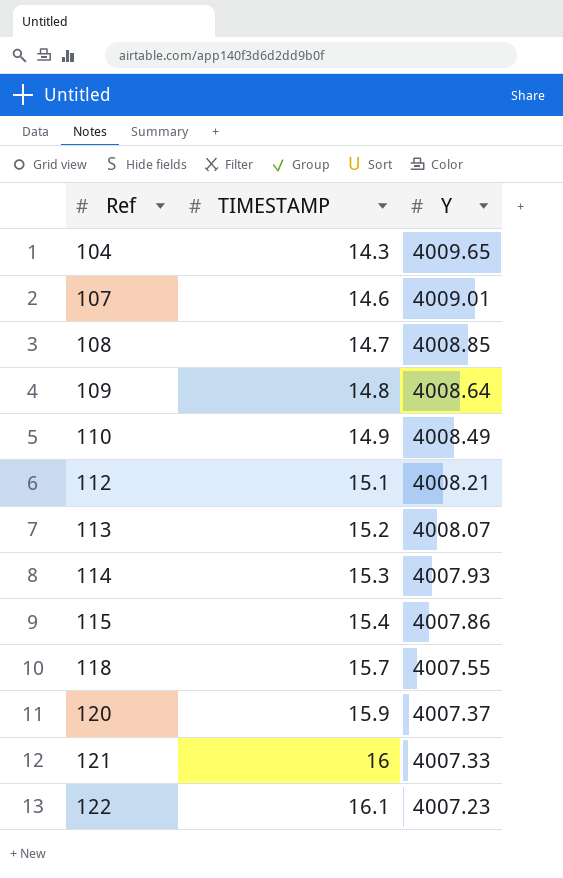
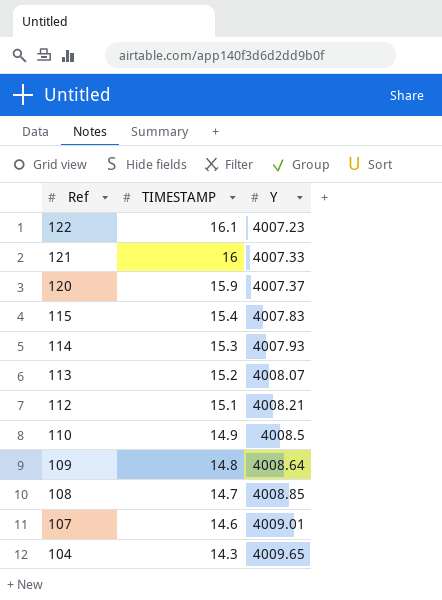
row order: Ref ascending -> Ref descending
row 118: 15.7 | 4007.55 -> none
115 | Y: 4007.86 -> 4007.83
110 | Y: 4008.49 -> 4008.5

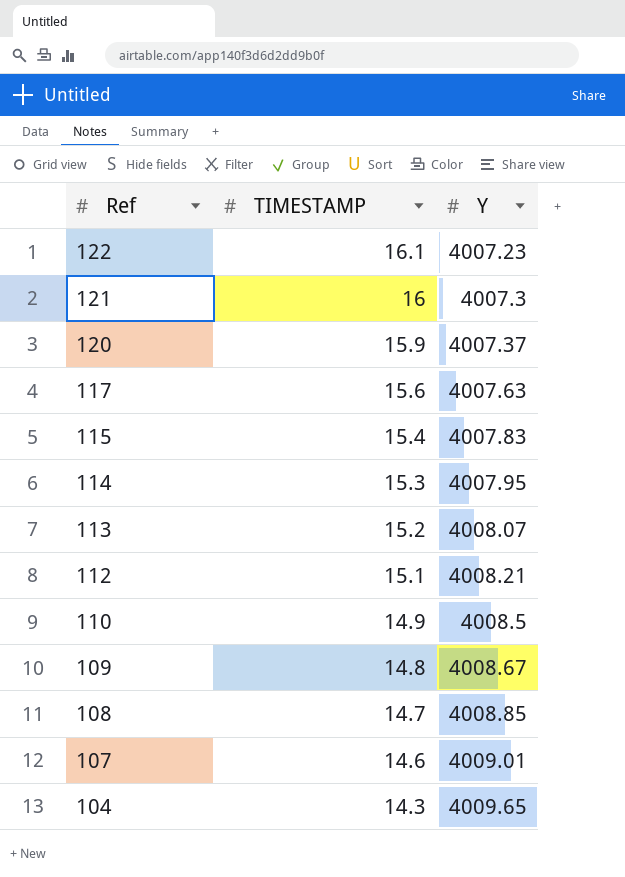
121 | Y: 4007.33 -> 4007.3
row 117: none -> 15.6 | 4007.63
114 | Y: 4007.93 -> 4007.95
109 | Y: 4008.64 -> 4008.67

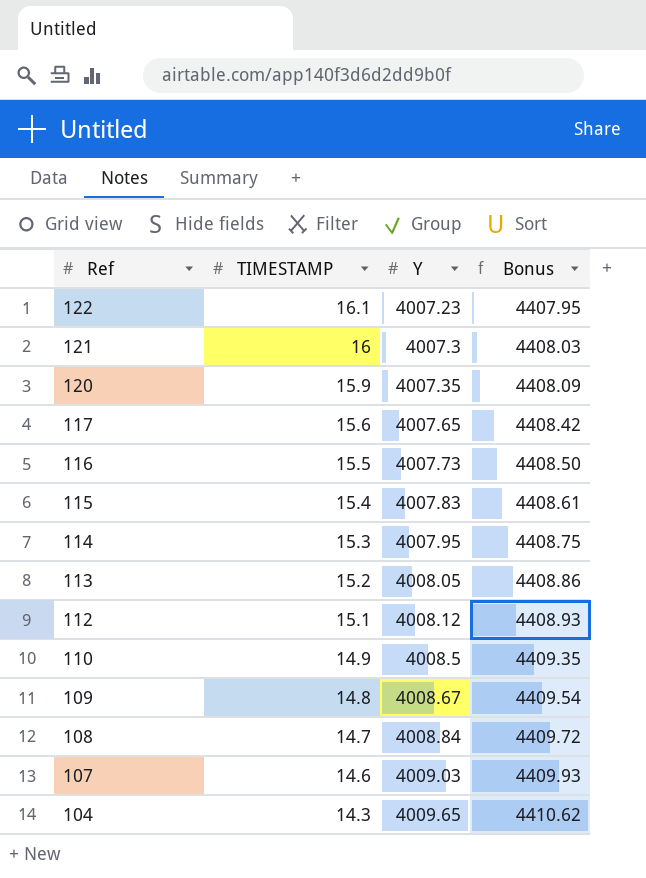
column Bonus | formula: none -> [Y] * 1.1
120 | Y: 4007.37 -> 4007.35
117 | Y: 4007.63 -> 4007.65
row 116: none -> 15.5 | 4007.73 | 4408.50
113 | Y: 4008.07 -> 4008.05
112 | Y: 4008.21 -> 4008.12
108 | Y: 4008.85 -> 4008.84
107 | Y: 4009.01 -> 4009.03

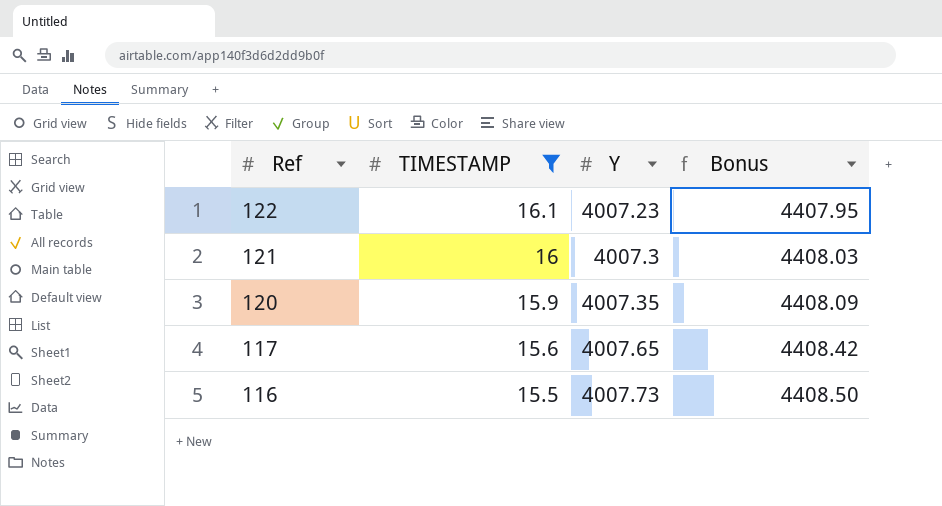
filter: none -> TIMESTAMP >= 15.5

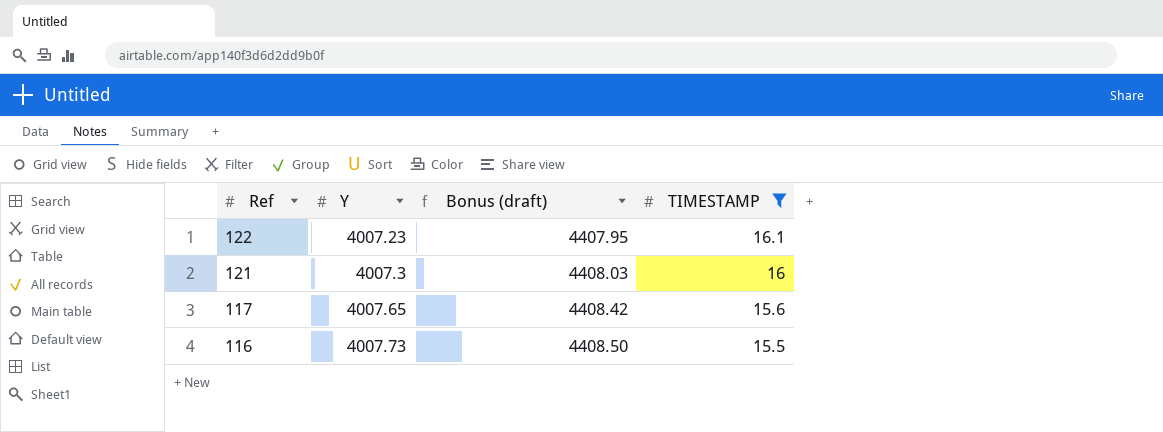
column name: Bonus -> Bonus (draft)
column TIMESTAMP | position: 2 -> 4
row 120: 15.9 | 4007.35 | 4408.09 -> none

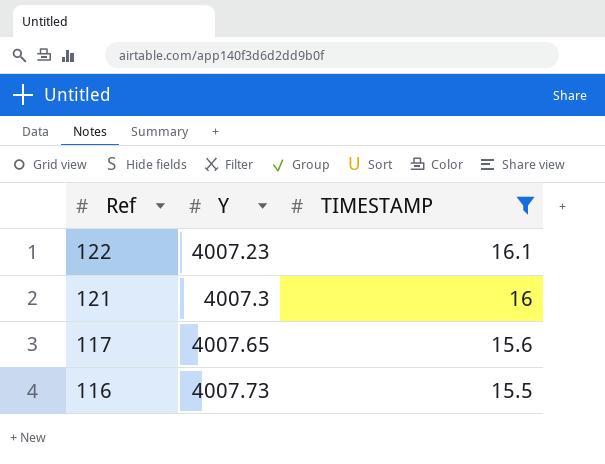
column Bonus (draft) | formula: [Y] * 1.1 -> none

